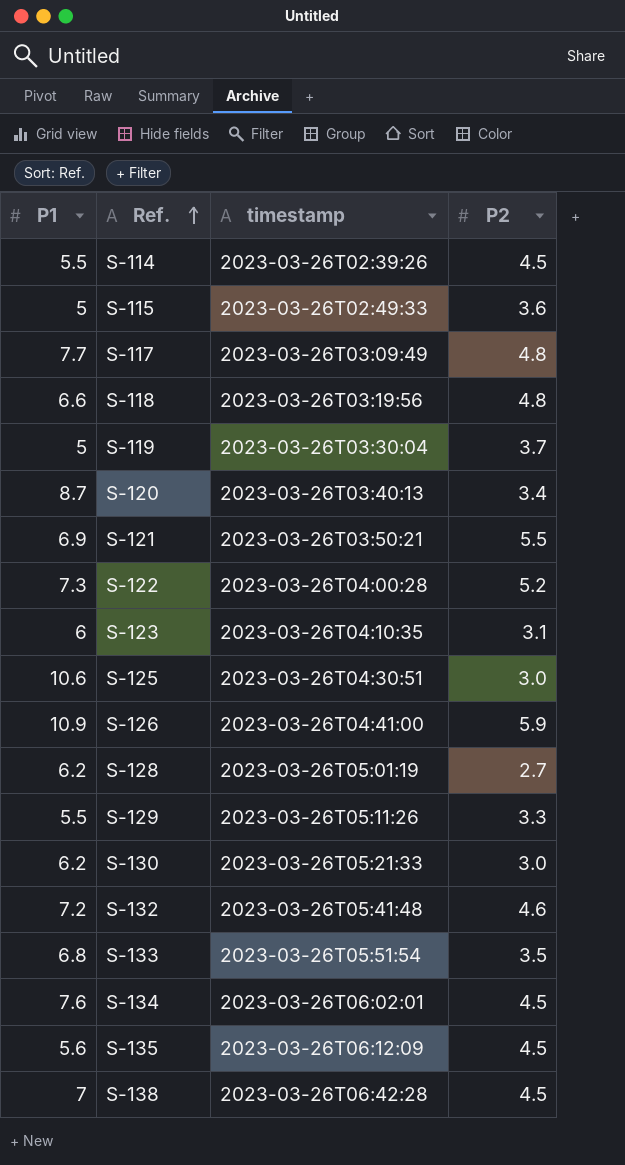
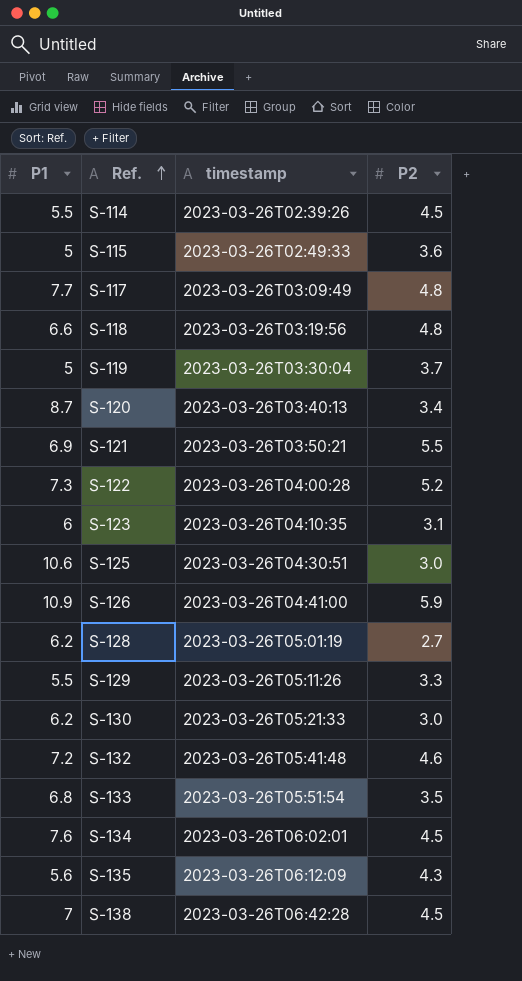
S-135 | P2: 4.5 -> 4.3

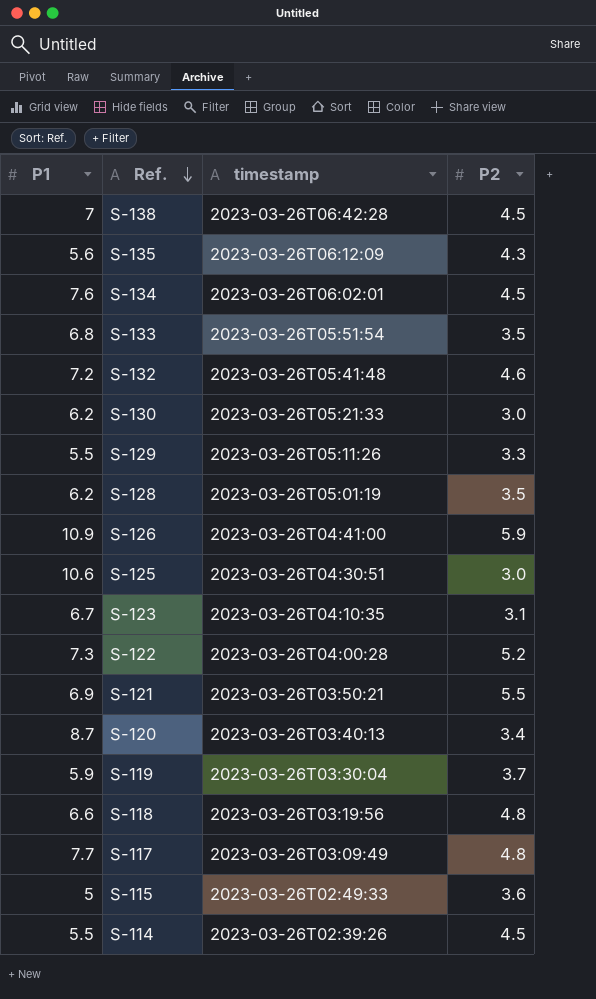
row order: Ref. ascending -> Ref. descending
S-128 | P2: 2.7 -> 3.5
S-123 | P1: 6 -> 6.7
S-119 | P1: 5 -> 5.9

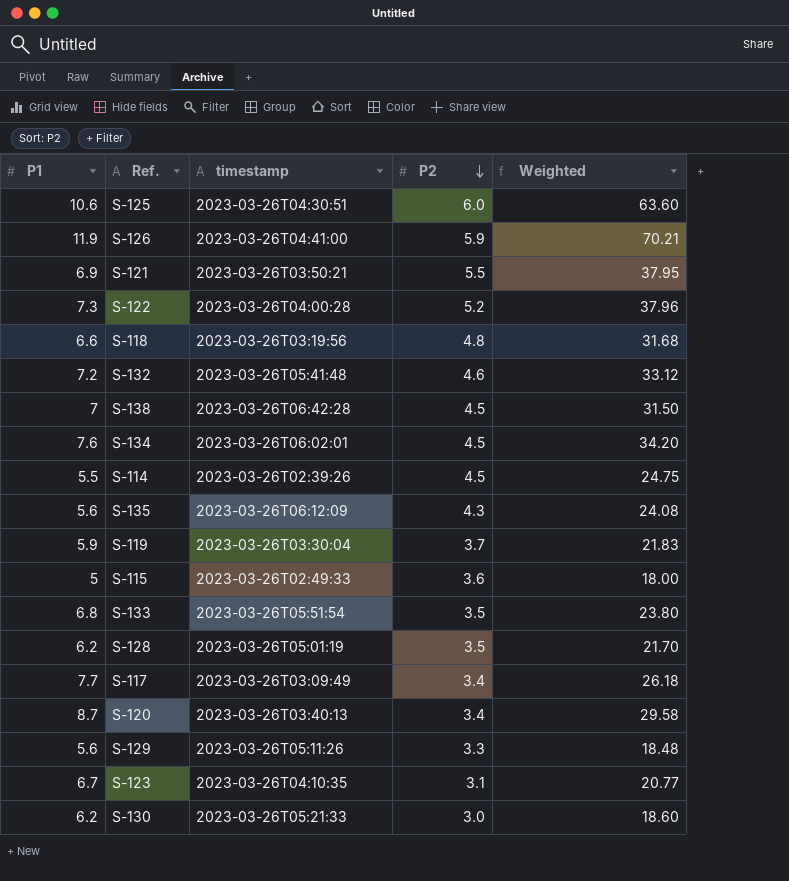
row order: Ref. descending -> P2 descending
column Weighted | formula: none -> [P1] * [P2]
S-125 | P2: 3.0 -> 6.0
S-126 | P1: 10.9 -> 11.9
S-117 | P2: 4.8 -> 3.4
S-129 | P1: 5.5 -> 5.6

